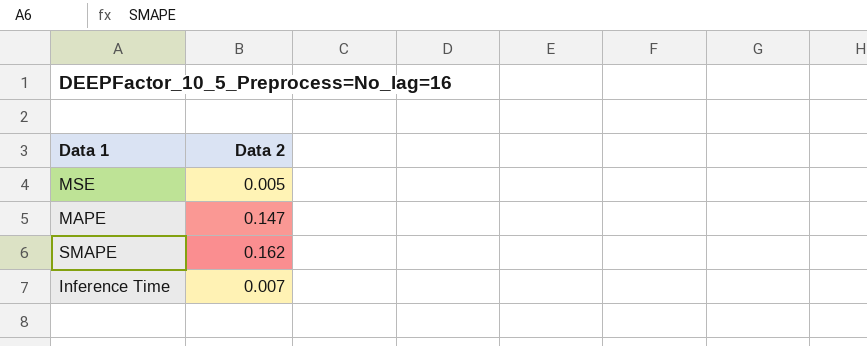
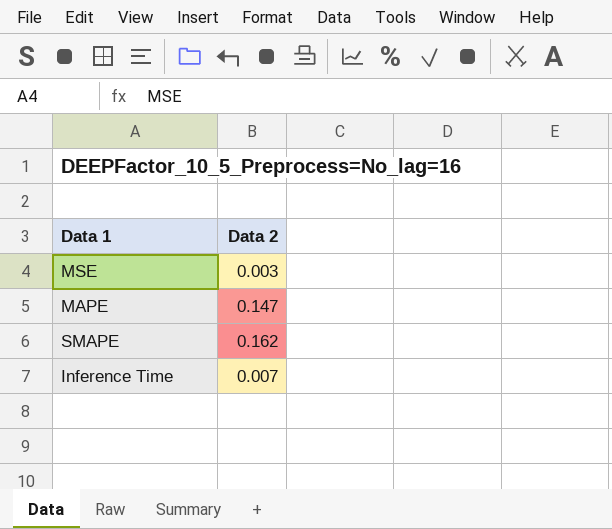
MSE | Data 2: 0.005 -> 0.003

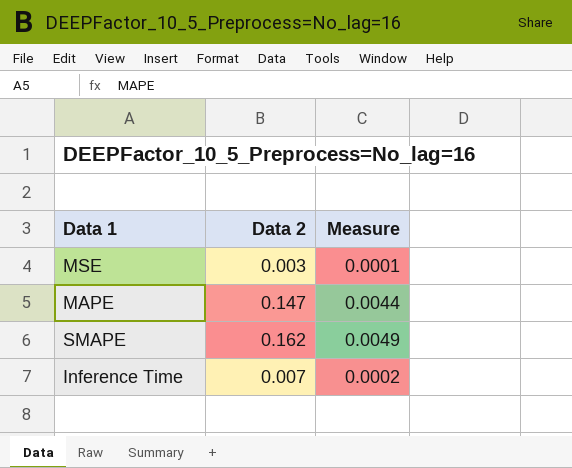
column Measure | formula: none -> [Data 2] * 0.03

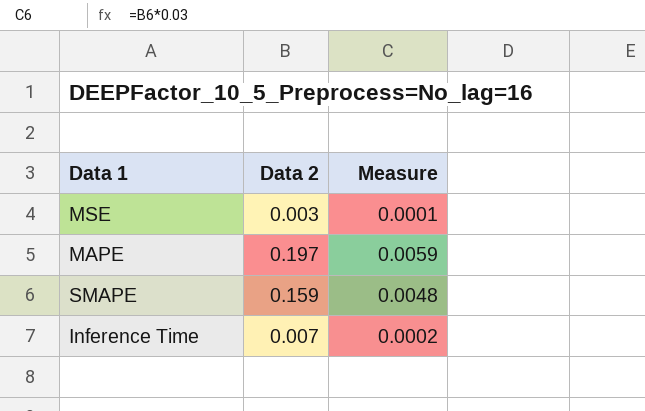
MAPE | Data 2: 0.147 -> 0.197
MAPE | Measure: 0.0044 -> 0.0059
SMAPE | Data 2: 0.162 -> 0.159
SMAPE | Measure: 0.0049 -> 0.0048

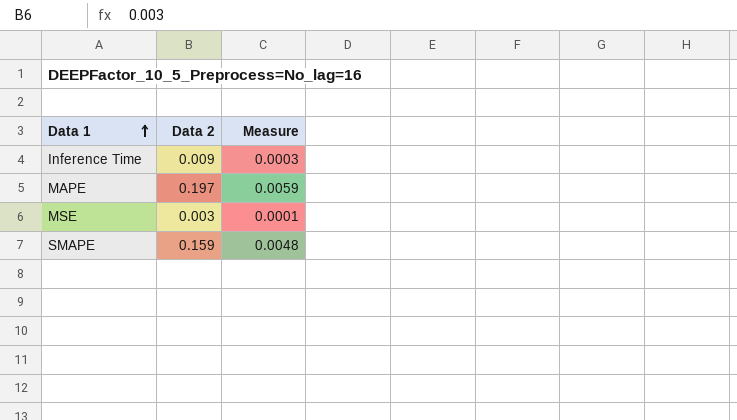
row order: none -> Data 1 ascending
Inference Time | Data 2: 0.007 -> 0.009
Inference Time | Measure: 0.0002 -> 0.0003

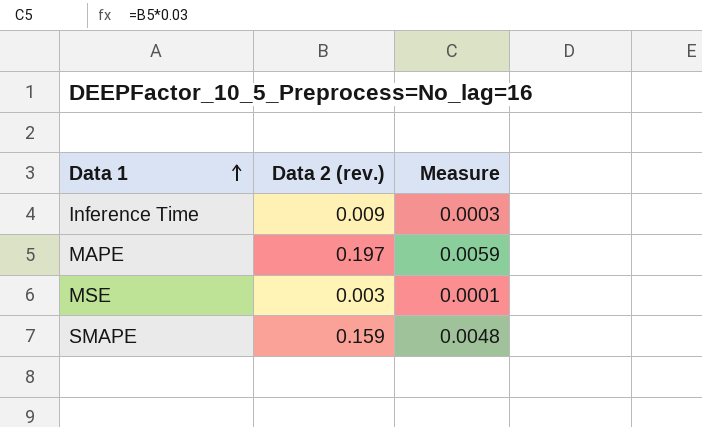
column name: Data 2 -> Data 2 (rev.)

